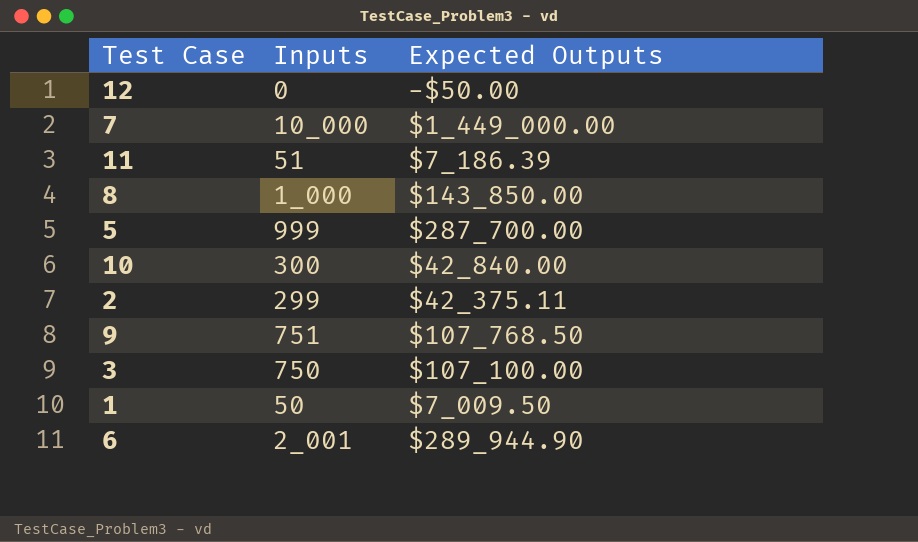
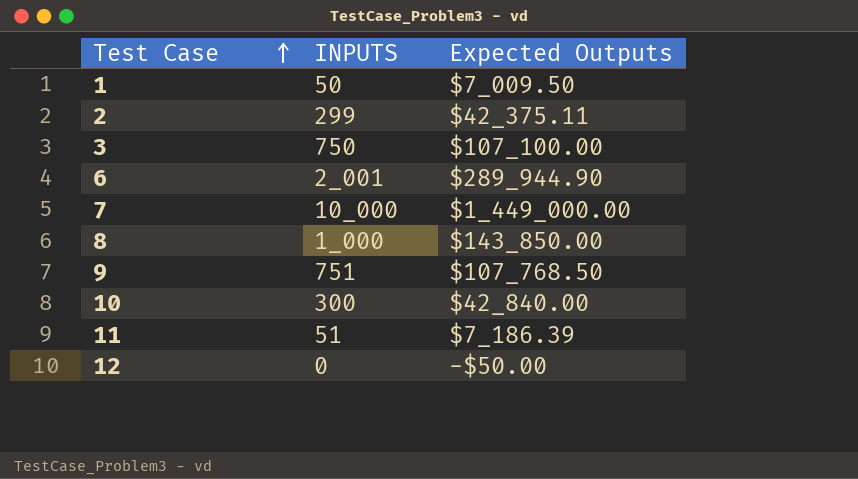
row order: none -> Test Case ascending
column name: Inputs -> INPUTS
row 5: 999 | $287_700.00 -> none

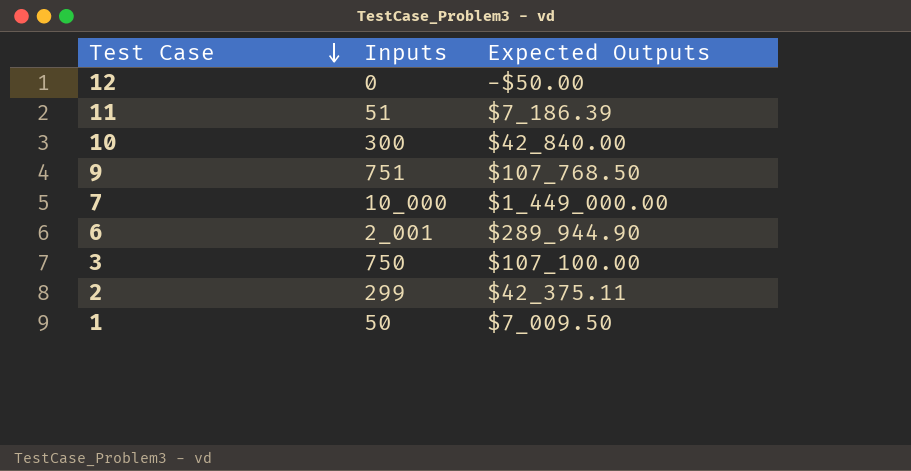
row order: Test Case ascending -> Test Case descending
column name: INPUTS -> Inputs
row 8: 1_000 | $143_850.00 -> none

